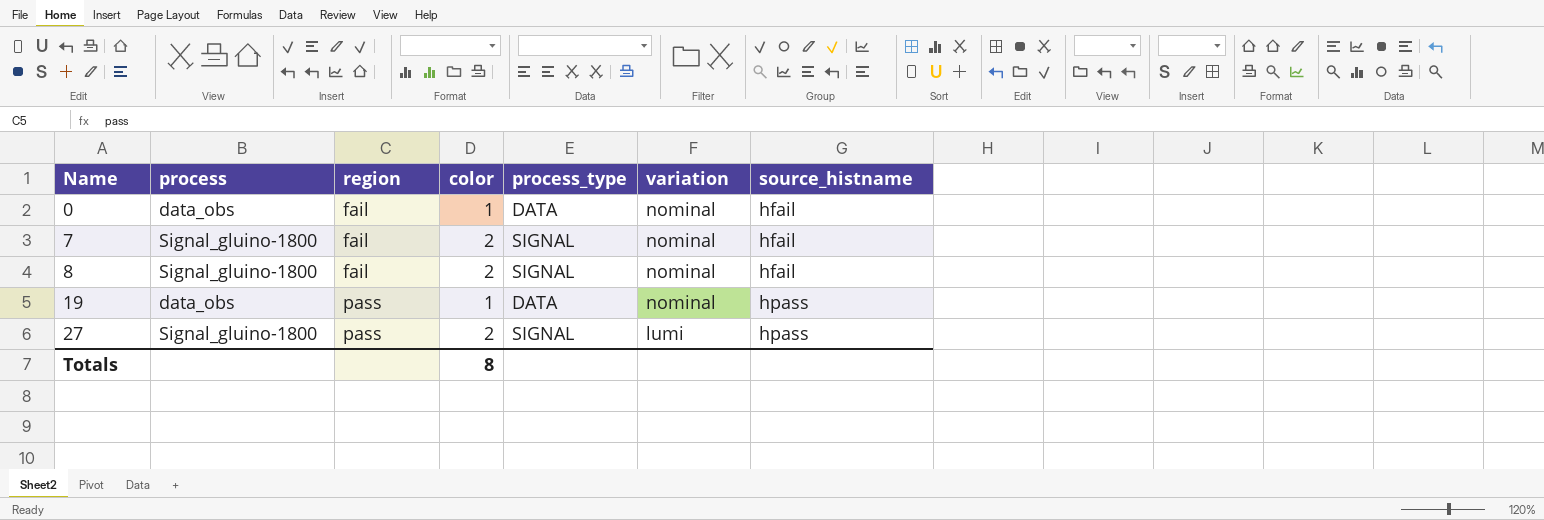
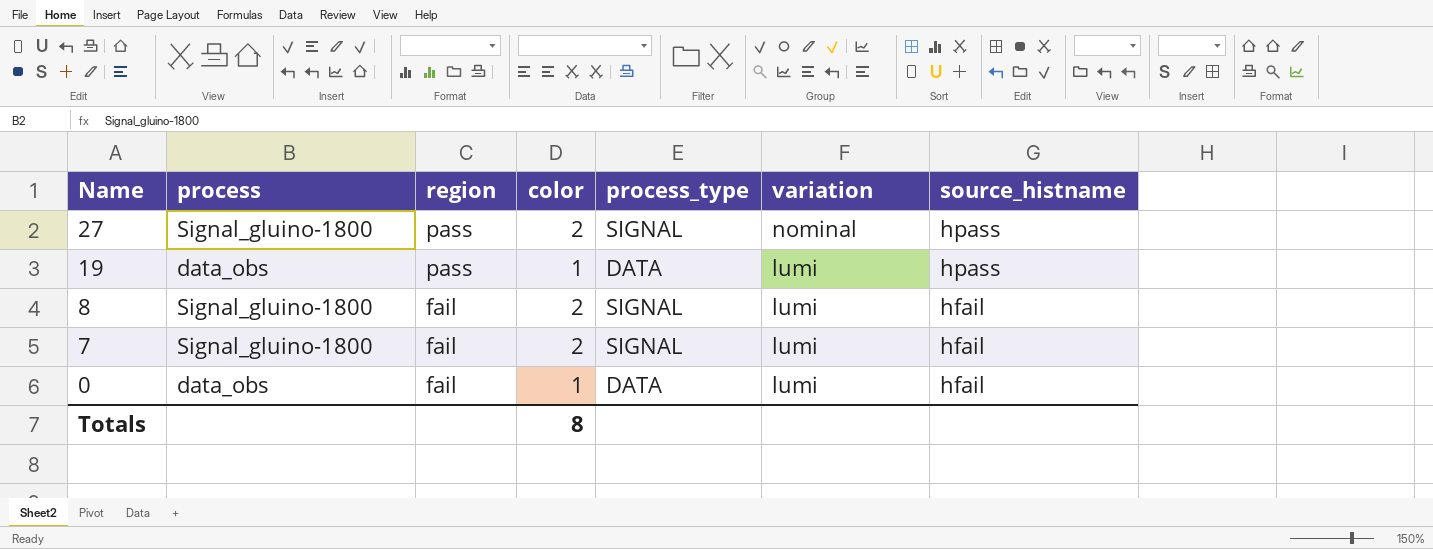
row order: Name ascending -> Name descending
27 | variation: lumi -> nominal
19 | variation: nominal -> lumi
8 | variation: nominal -> lumi
7 | variation: nominal -> lumi
0 | variation: nominal -> lumi

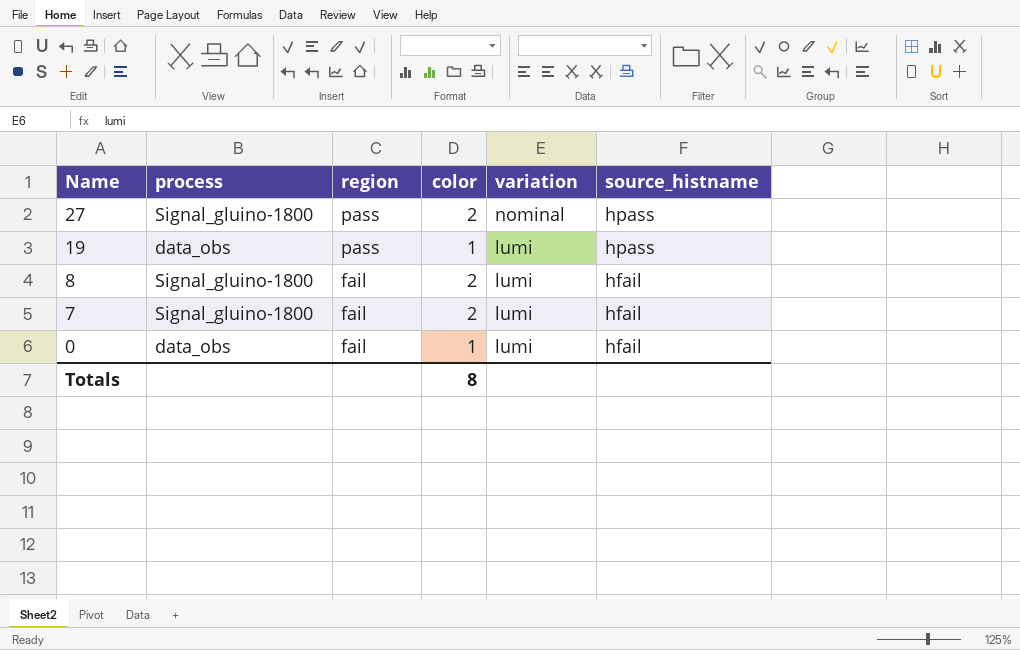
column process_type | position: 5 -> none

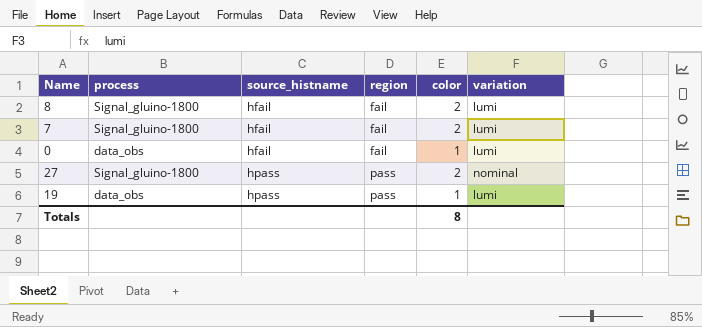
row order: Name descending -> source_histname ascending
column source_histname | position: 6 -> 3

